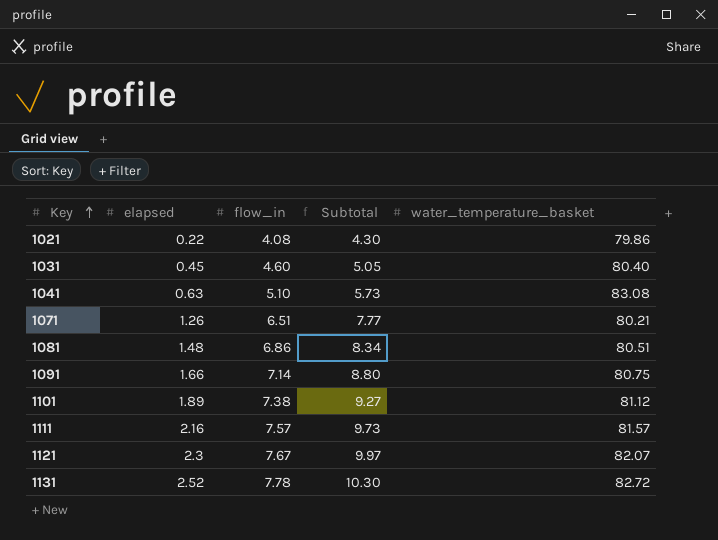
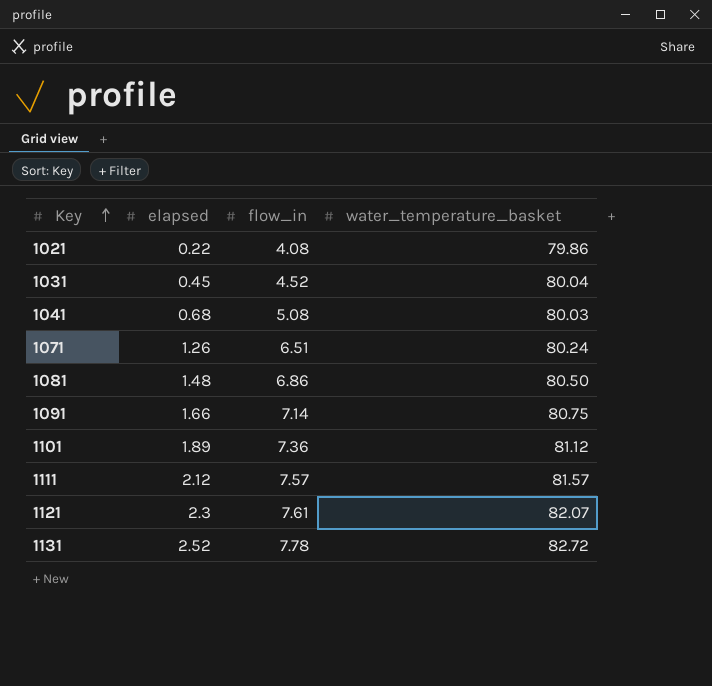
column Subtotal | formula: [elapsed] + [flow_in] -> none
1031 | flow_in: 4.60 -> 4.52
1031 | water_temperature_basket: 80.40 -> 80.04
1041 | elapsed: 0.63 -> 0.68
1041 | flow_in: 5.10 -> 5.08
1041 | water_temperature_basket: 83.08 -> 80.03
1071 | water_temperature_basket: 80.21 -> 80.24
1081 | water_temperature_basket: 80.51 -> 80.50
1101 | flow_in: 7.38 -> 7.36
1111 | elapsed: 2.16 -> 2.12
1121 | flow_in: 7.67 -> 7.61

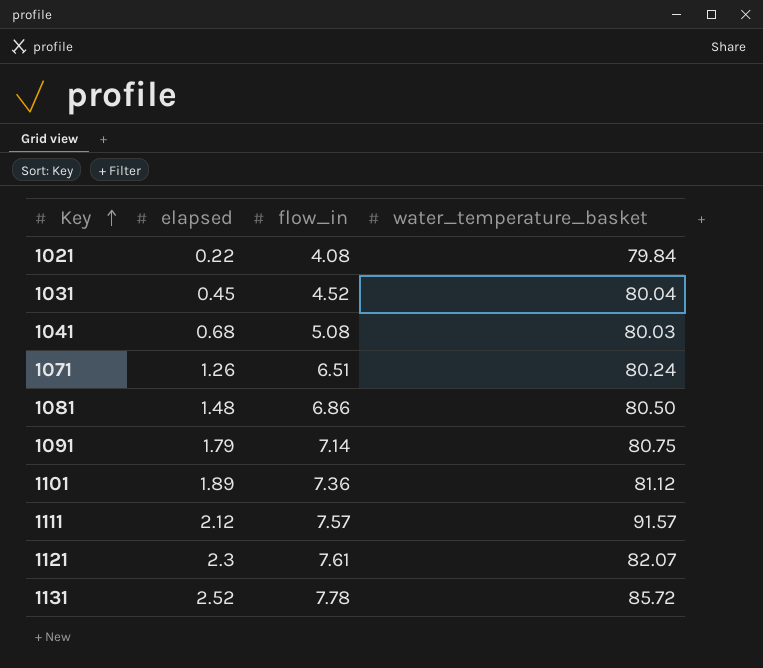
1021 | water_temperature_basket: 79.86 -> 79.84
1091 | elapsed: 1.66 -> 1.79
1111 | water_temperature_basket: 81.57 -> 91.57
1131 | water_temperature_basket: 82.72 -> 85.72

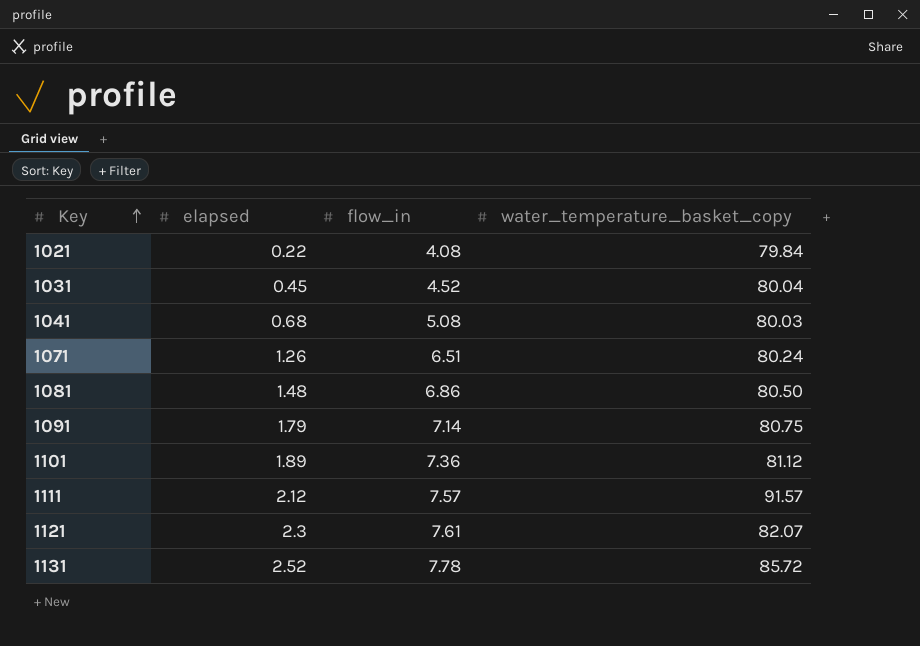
column name: water_temperature_basket -> water_temperature_basket_copy

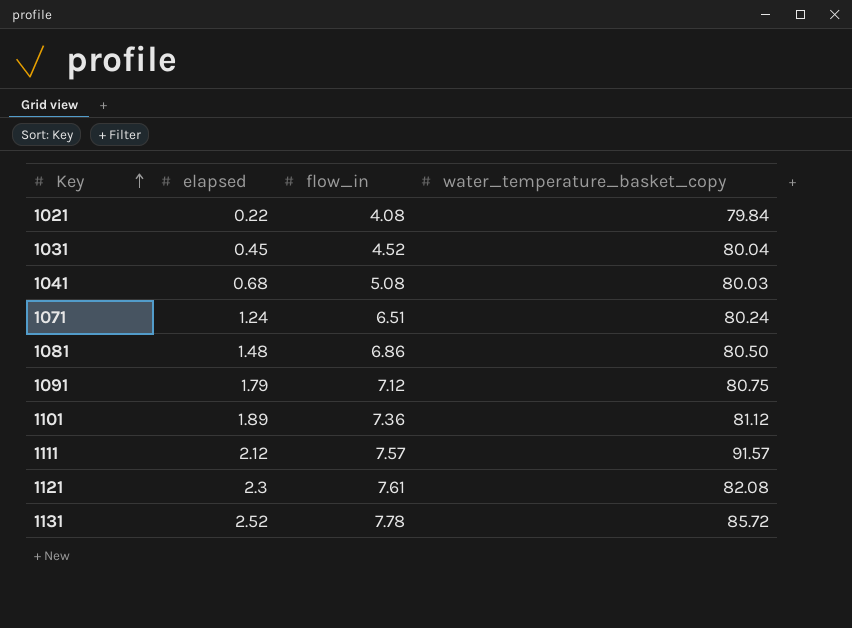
1071 | elapsed: 1.26 -> 1.24
1091 | flow_in: 7.14 -> 7.12
1121 | water_temperature_basket_copy: 82.07 -> 82.08

